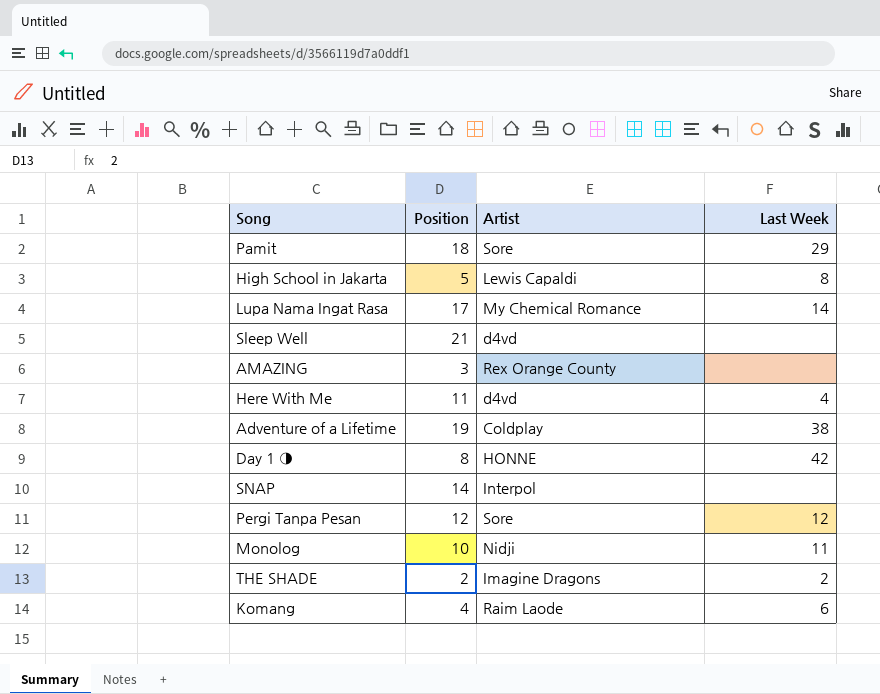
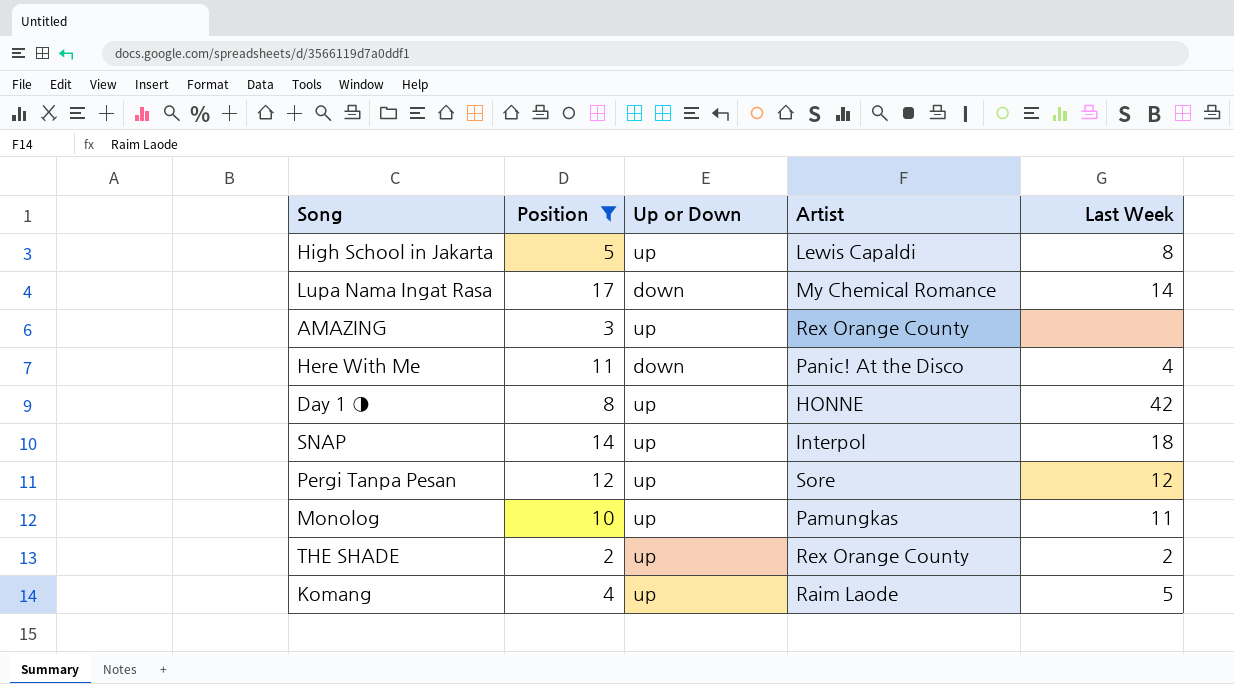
filter: none -> Position <= 17
column Up or Down | position: none -> 3
Here With Me | Artist: d4vd -> Panic! At the Disco
SNAP | Last Week: none -> 18
Monolog | Artist: Nidji -> Pamungkas
THE SHADE | Artist: Imagine Dragons -> Rex Orange County
Komang | Last Week: 6 -> 5

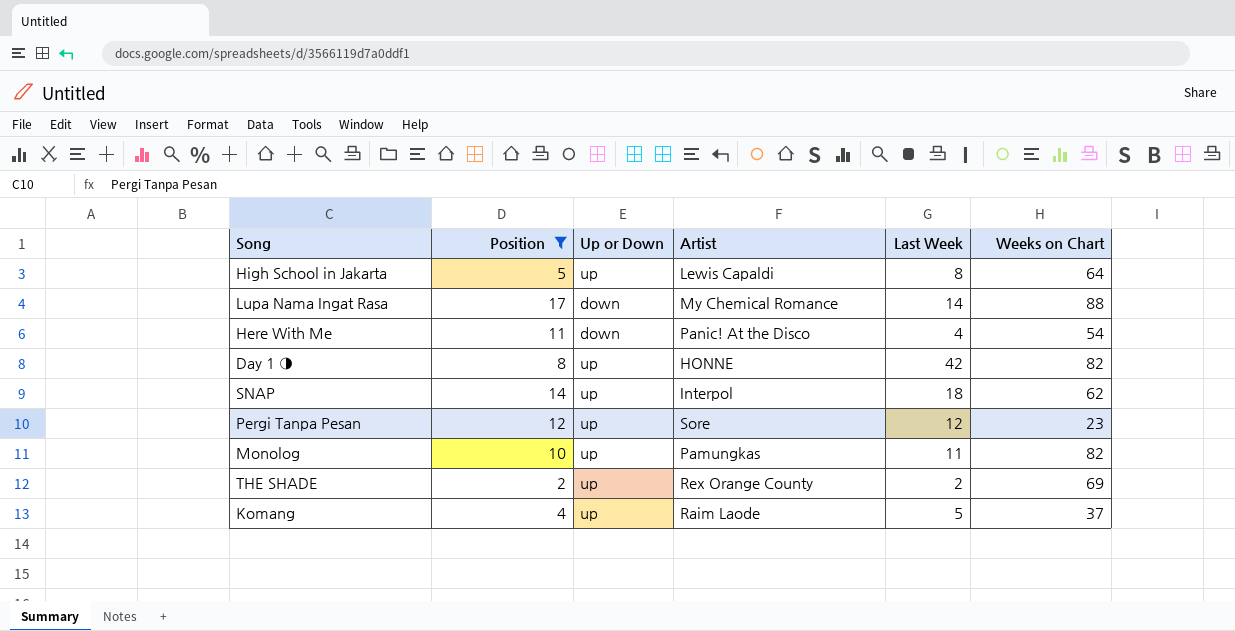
column Weeks on Chart | position: none -> 6
row AMAZING: 3 | up | Rex Orange County | none -> none

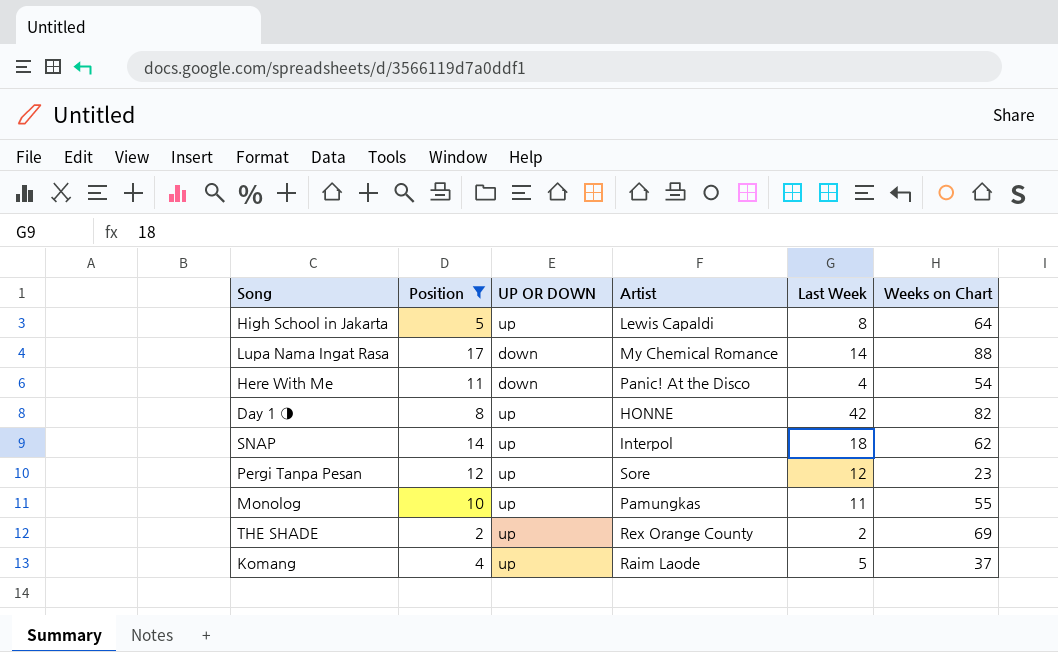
column name: Up or Down -> UP OR DOWN
Monolog | Weeks on Chart: 82 -> 55

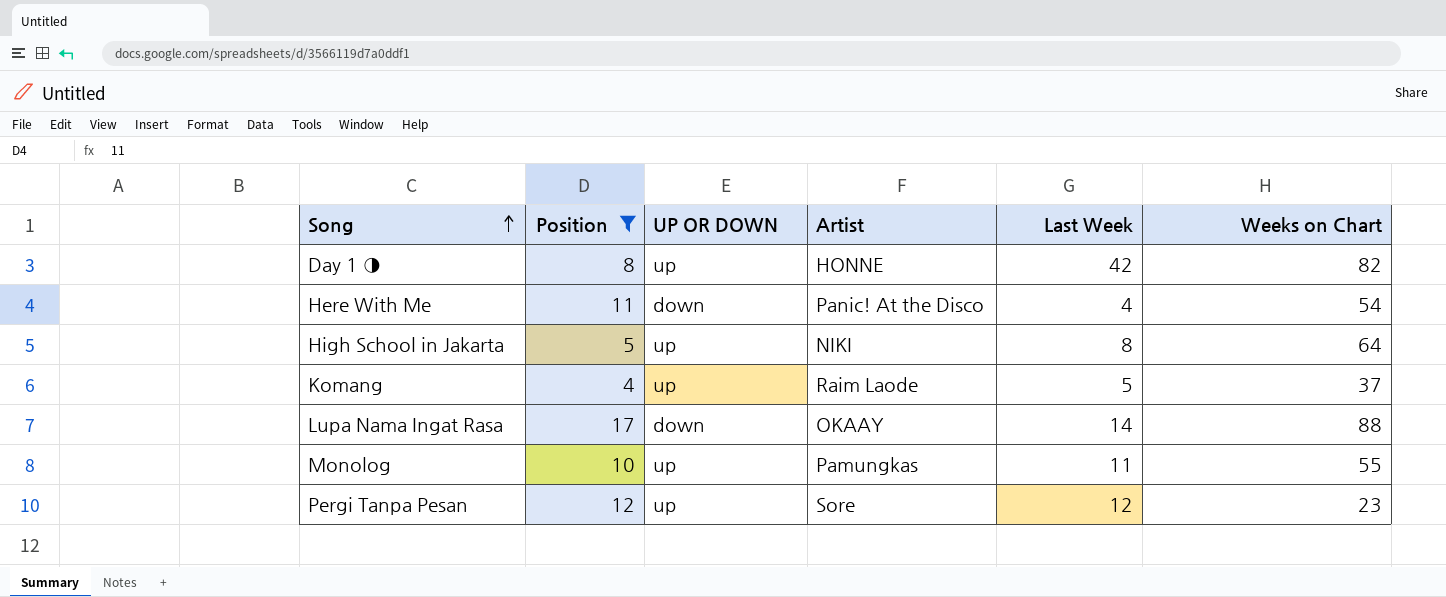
row order: none -> Song ascending
row SNAP: 14 | up | Interpol | 18 | 62 -> none
row THE SHADE: 2 | up | Rex Orange County | 2 | 69 -> none
High School in Jakarta | Artist: Lewis Capaldi -> NIKI
Lupa Nama Ingat Rasa | Artist: My Chemical Romance -> OKAAY

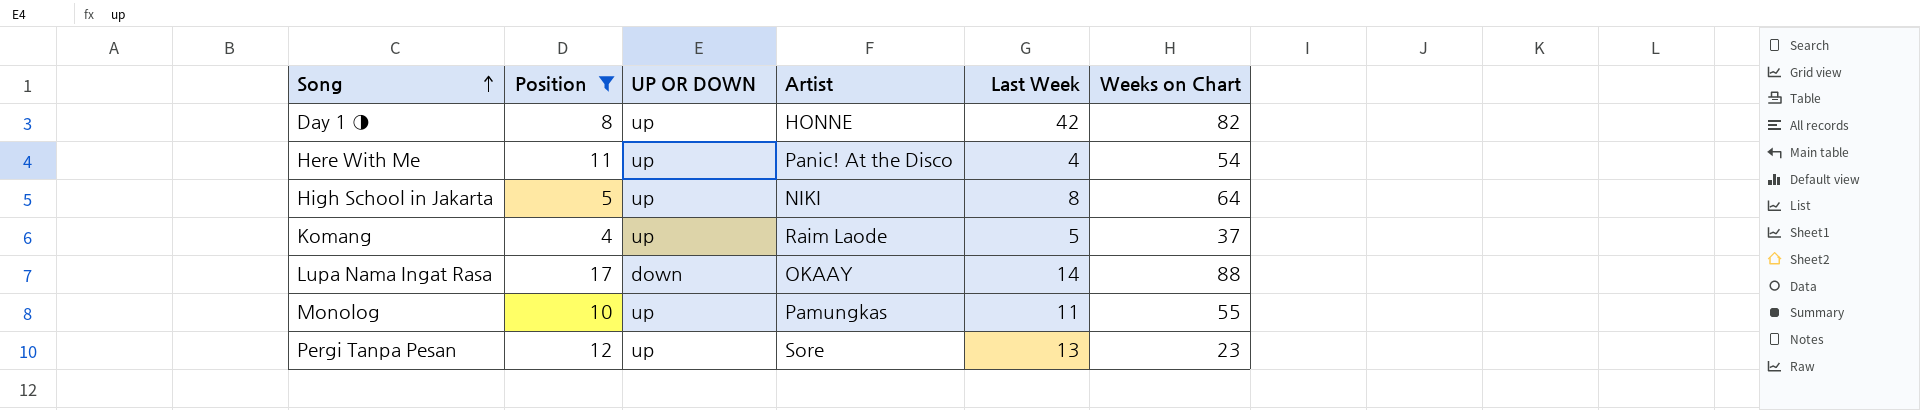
Here With Me | UP OR DOWN: down -> up
Pergi Tanpa Pesan | Last Week: 12 -> 13

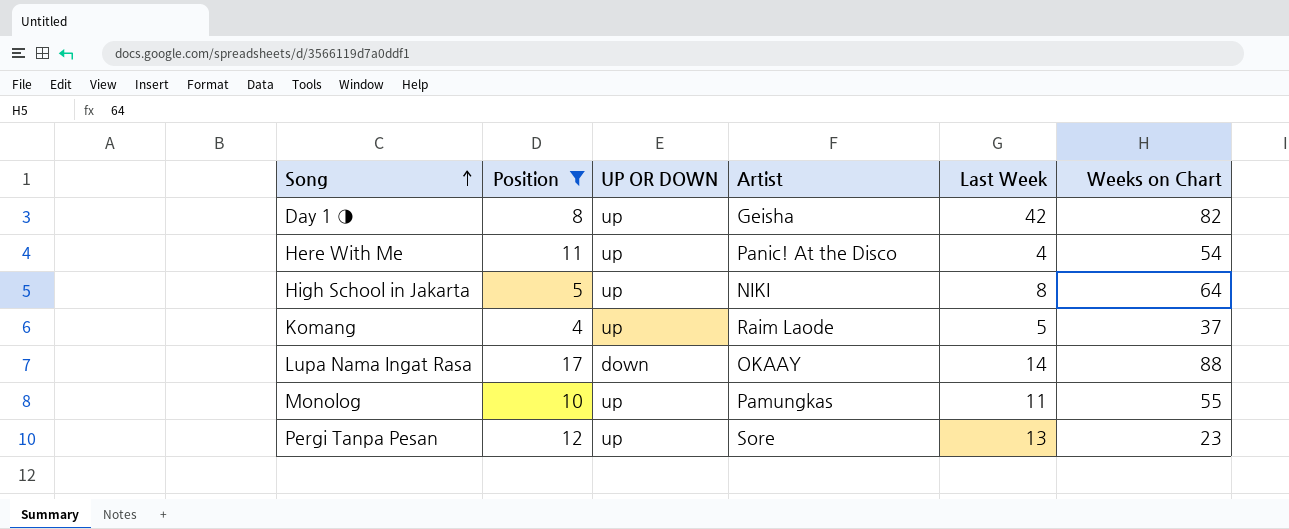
Day 1 ◑ | Artist: HONNE -> Geisha

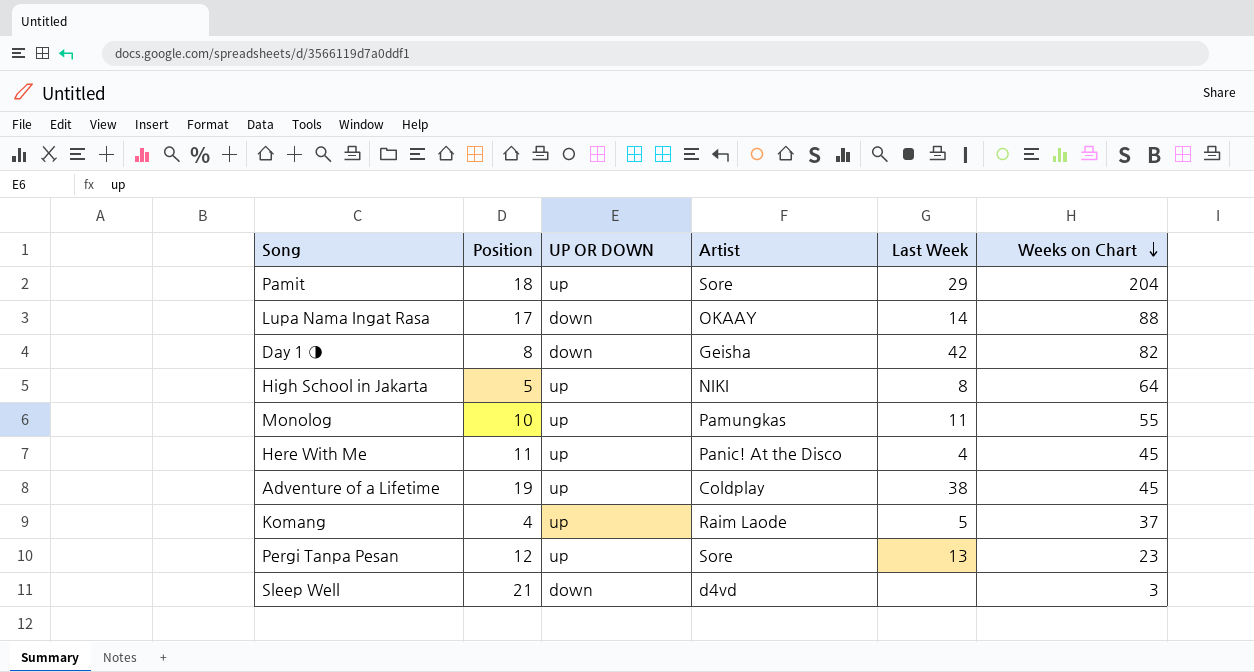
filter: Position <= 17 -> none
row order: Song ascending -> Weeks on Chart descending
Day 1 ◑ | UP OR DOWN: up -> down
Here With Me | Weeks on Chart: 54 -> 45

